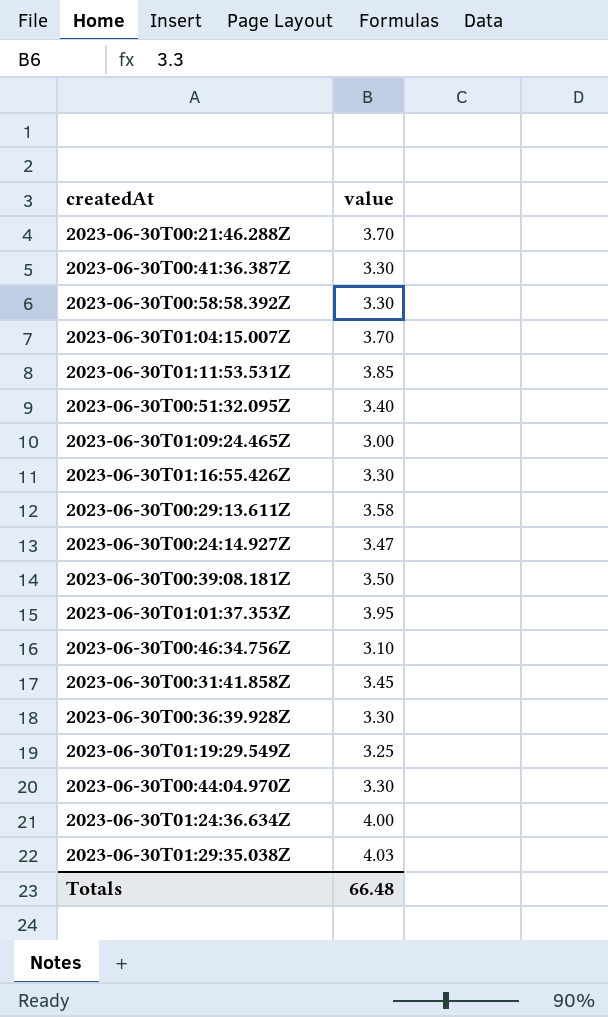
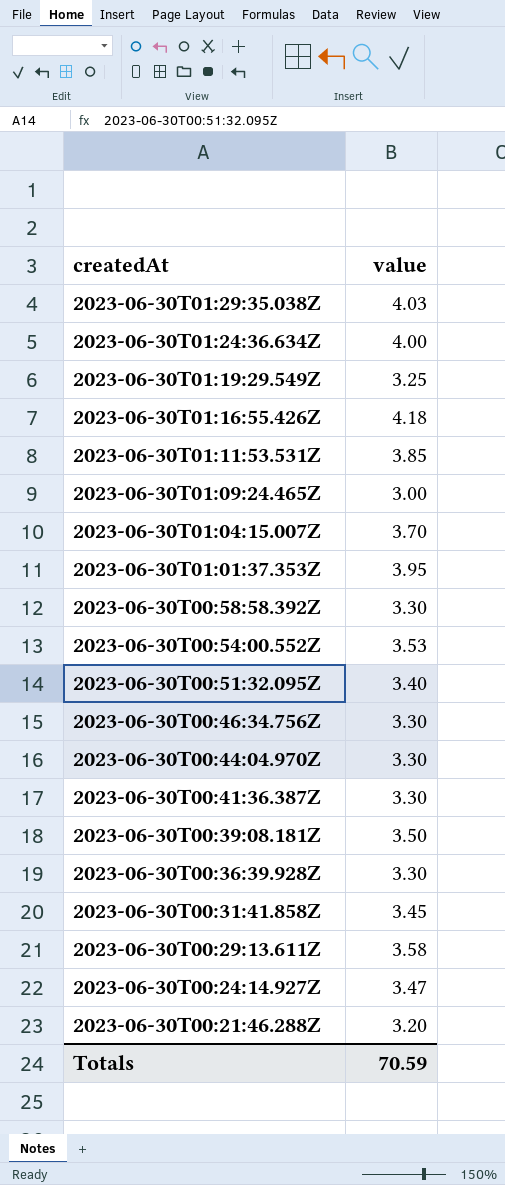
row order: none -> createdAt descending
2023-06-30T01:16:55.426Z | value: 3.30 -> 4.18
row 2023-06-30T00:54:00.552Z: none -> 3.53
2023-06-30T00:46:34.756Z | value: 3.10 -> 3.30
2023-06-30T00:21:46.288Z | value: 3.70 -> 3.20
Totals | value: 66.48 -> 70.59

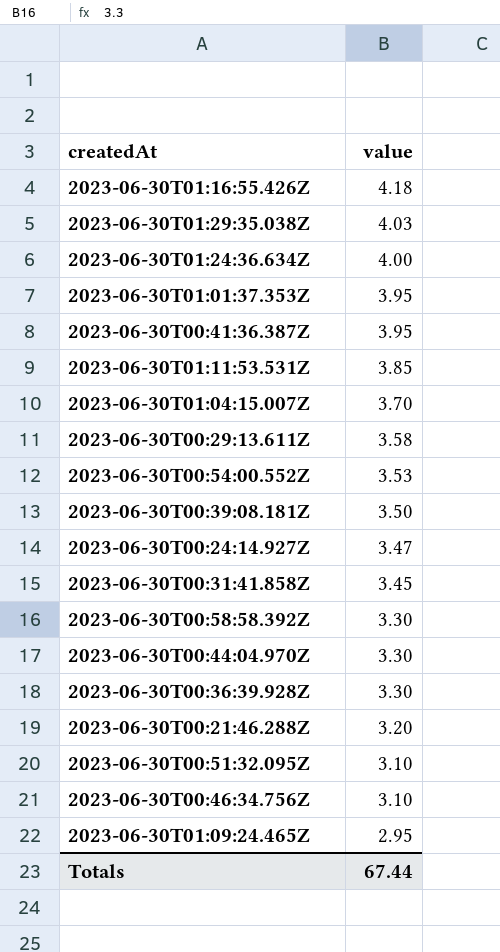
row order: createdAt descending -> value descending
row 2023-06-30T01:19:29.549Z: 3.25 -> none
2023-06-30T00:41:36.387Z | value: 3.30 -> 3.95
2023-06-30T00:51:32.095Z | value: 3.40 -> 3.10
2023-06-30T00:46:34.756Z | value: 3.30 -> 3.10
2023-06-30T01:09:24.465Z | value: 3.00 -> 2.95
Totals | value: 70.59 -> 67.44

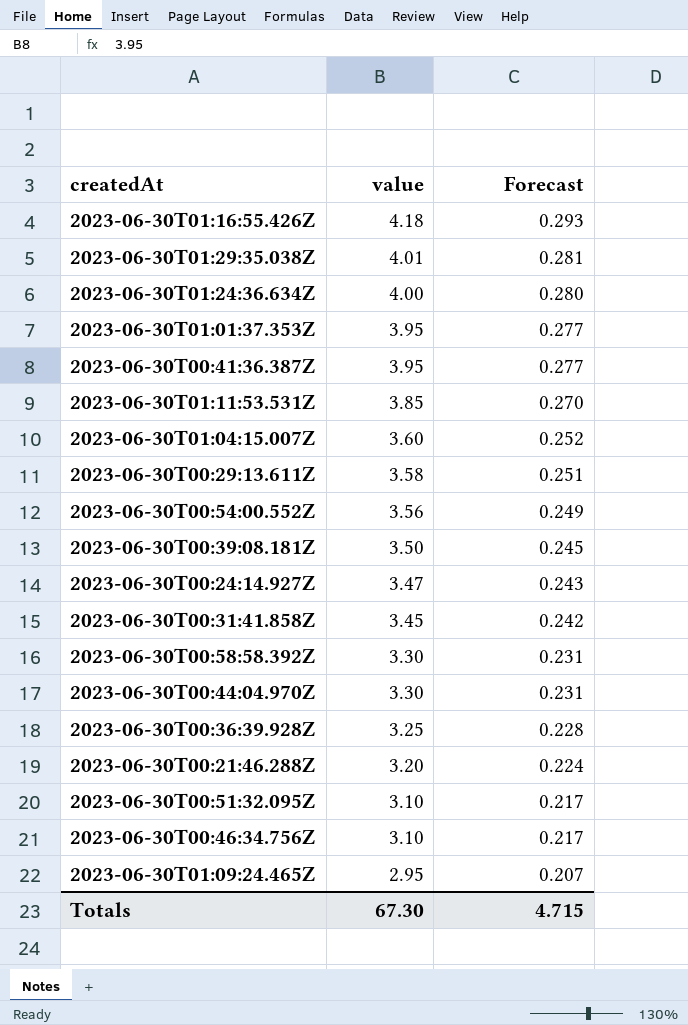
column Forecast | formula: none -> [value] * 0.07
2023-06-30T01:29:35.038Z | value: 4.03 -> 4.01
2023-06-30T01:04:15.007Z | value: 3.70 -> 3.60
2023-06-30T00:54:00.552Z | value: 3.53 -> 3.56
2023-06-30T00:36:39.928Z | value: 3.30 -> 3.25
Totals | value: 67.44 -> 67.30

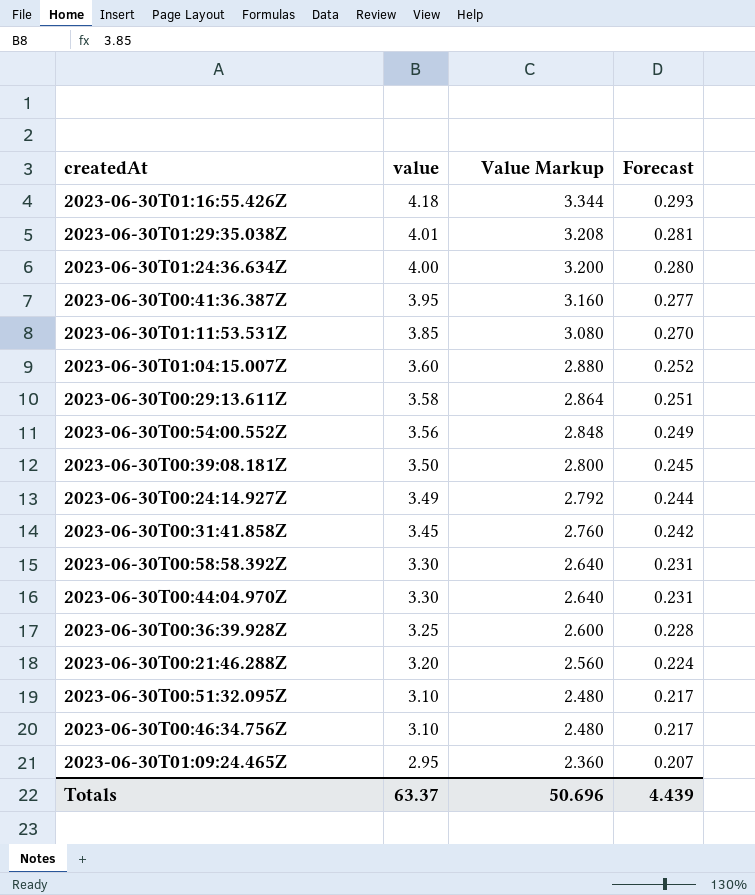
column Value Markup | formula: none -> [value] * 0.8
row 2023-06-30T01:01:37.353Z: 3.95 | 0.277 -> none
2023-06-30T00:24:14.927Z | value: 3.47 -> 3.49
2023-06-30T00:24:14.927Z | Forecast: 0.243 -> 0.244
Totals | value: 67.30 -> 63.37
Totals | Forecast: 4.715 -> 4.439

